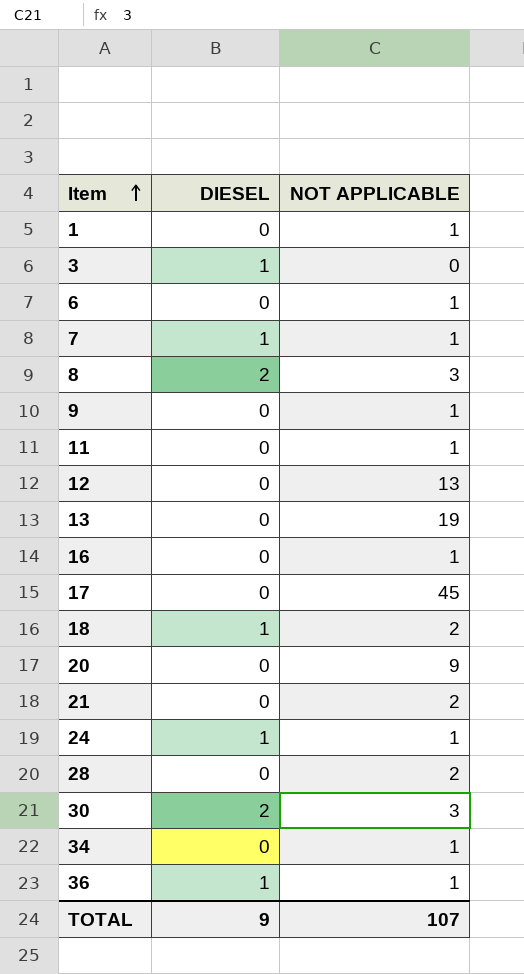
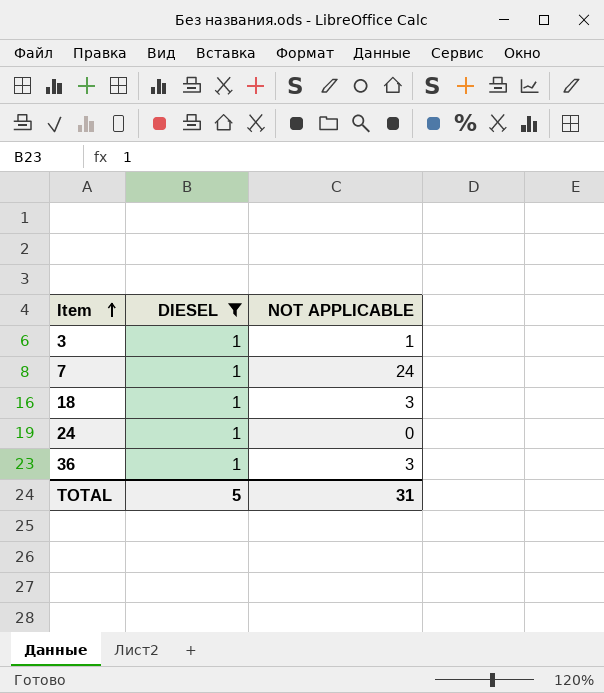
filter: none -> DIESEL = 1
3 | NOT APPLICABLE: 0 -> 1
7 | NOT APPLICABLE: 1 -> 24
18 | NOT APPLICABLE: 2 -> 3
24 | NOT APPLICABLE: 1 -> 0
36 | NOT APPLICABLE: 1 -> 3
TOTAL | DIESEL: 9 -> 5
TOTAL | NOT APPLICABLE: 107 -> 31

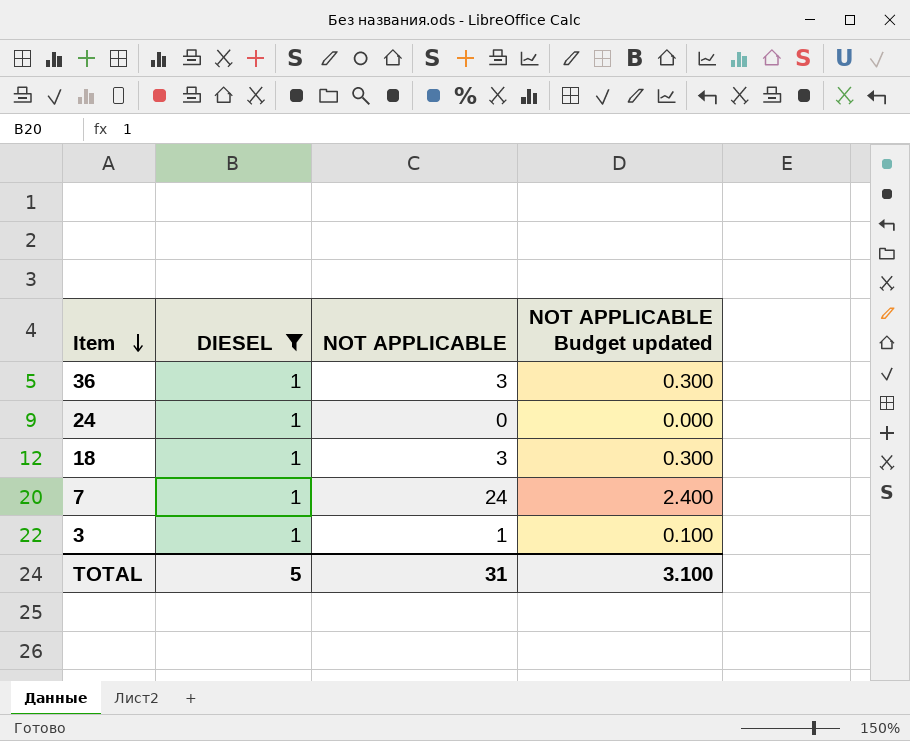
row order: Item ascending -> Item descending
column NOT APPLICABLE Budget updated | formula: none -> [NOT APPLICABLE] * 0.1

